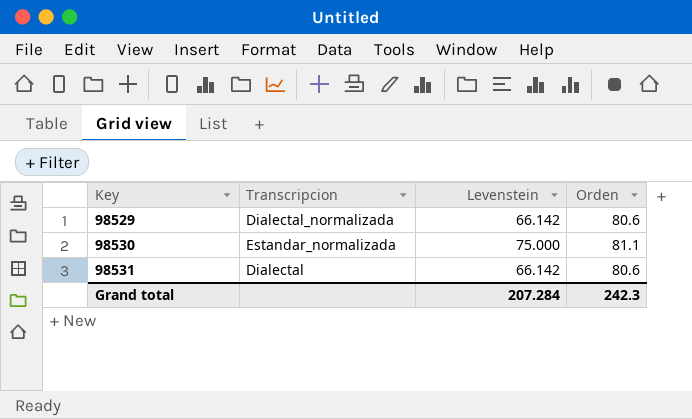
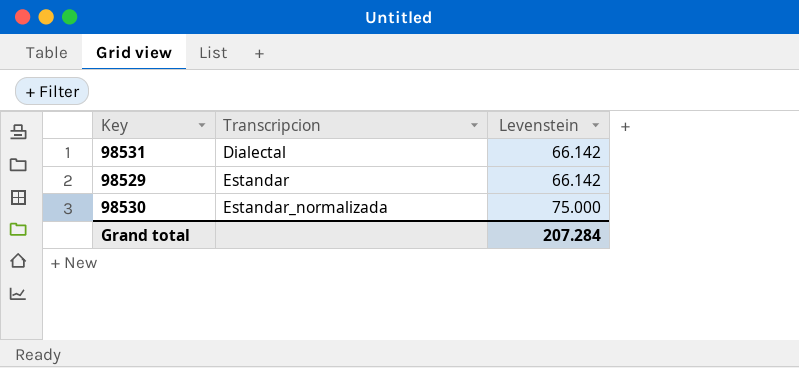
row order: Key ascending -> Transcripcion ascending
column Orden | position: 4 -> none
98529 | Transcripcion: Dialectal_normalizada -> Estandar

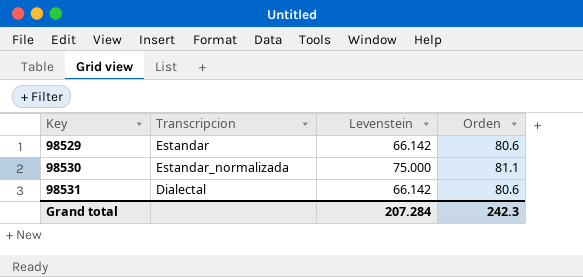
row order: Transcripcion ascending -> Key ascending
column Orden | position: none -> 4

